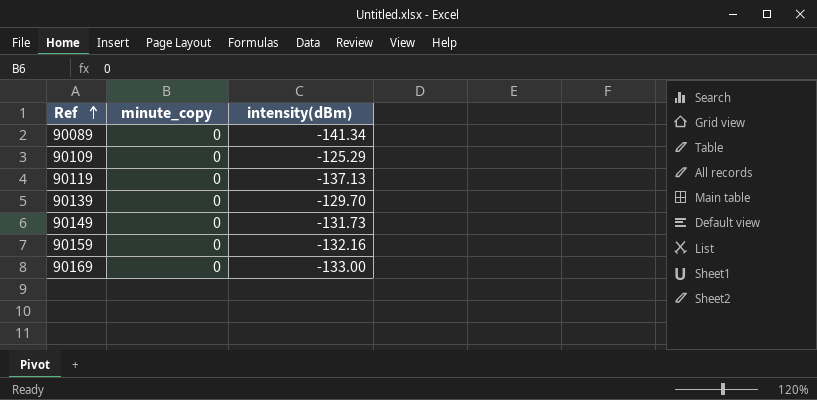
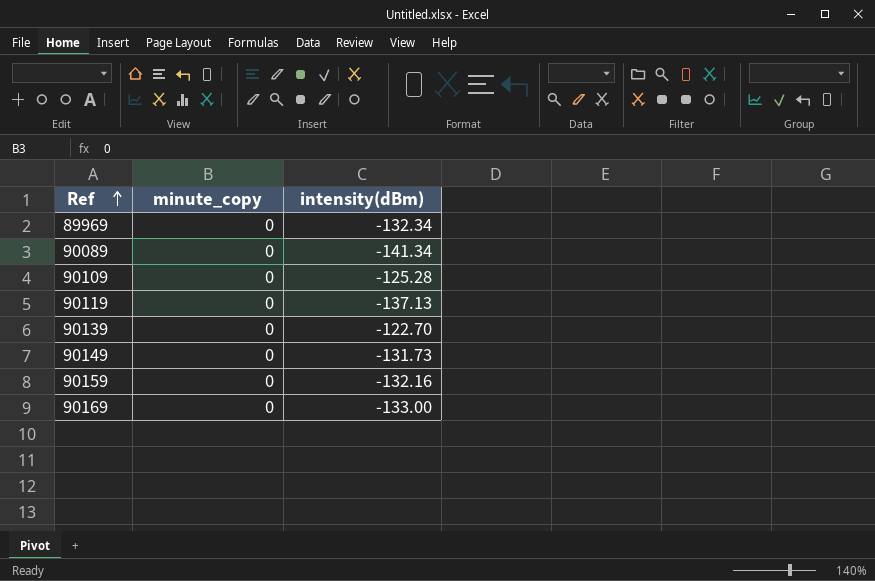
row 89969: none -> 0 | -132.34
90109 | intensity(dBm): -125.29 -> -125.28
90139 | intensity(dBm): -129.70 -> -122.70

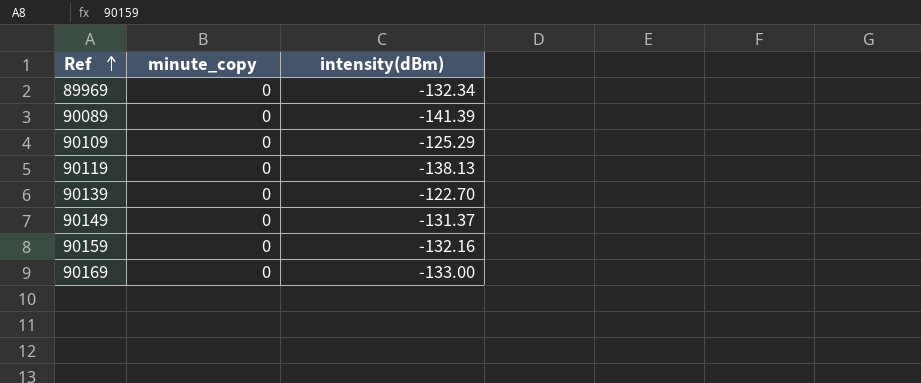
90089 | intensity(dBm): -141.34 -> -141.39
90109 | intensity(dBm): -125.28 -> -125.29
90119 | intensity(dBm): -137.13 -> -138.13
90149 | intensity(dBm): -131.73 -> -131.37

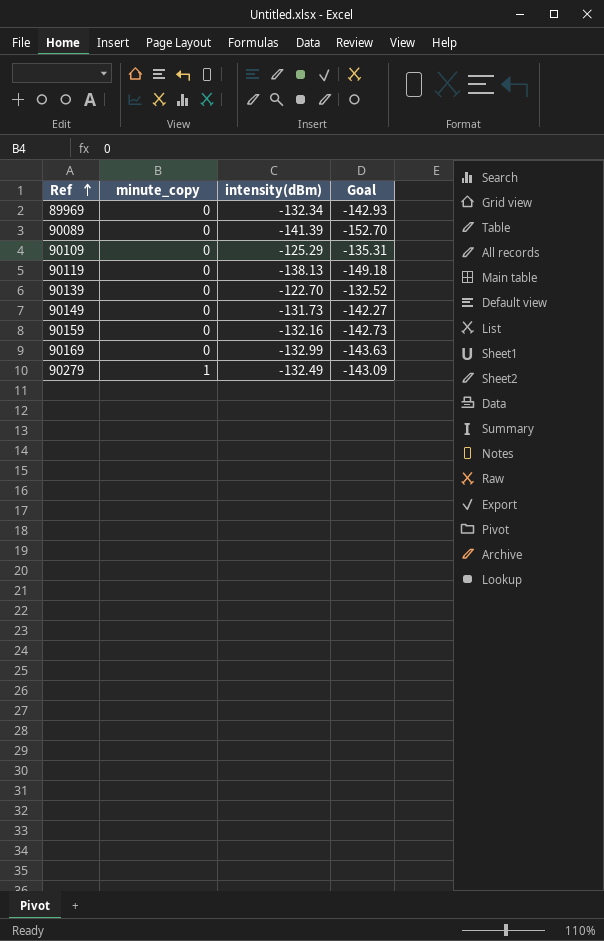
column Goal | formula: none -> [intensity(dBm)] * 1.08
90149 | intensity(dBm): -131.37 -> -131.73
90169 | intensity(dBm): -133.00 -> -132.99
row 90279: none -> 1 | -132.49 | -143.09

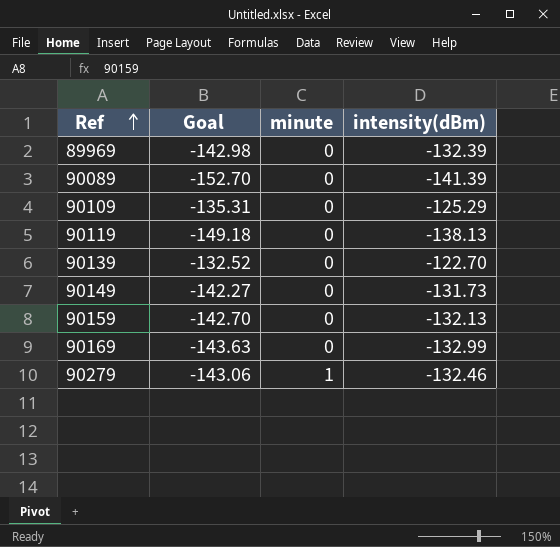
column Goal | position: 4 -> 2
column name: minute_copy -> minute
89969 | Goal: -142.93 -> -142.98
89969 | intensity(dBm): -132.34 -> -132.39
90159 | Goal: -142.73 -> -142.70
90159 | intensity(dBm): -132.16 -> -132.13
90279 | Goal: -143.09 -> -143.06
90279 | intensity(dBm): -132.49 -> -132.46

